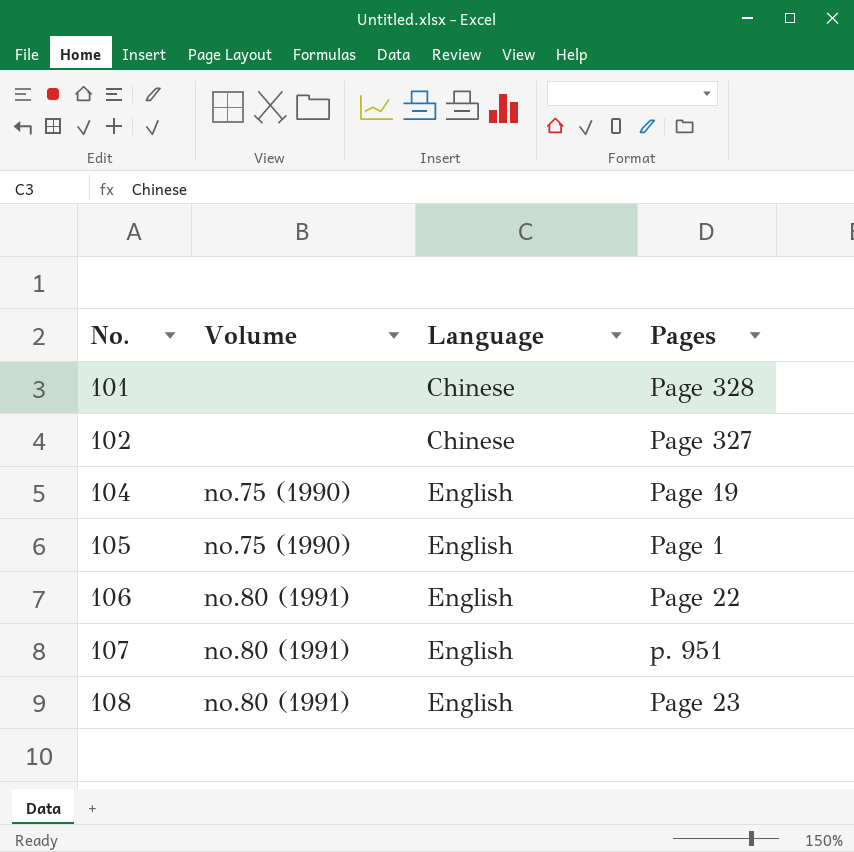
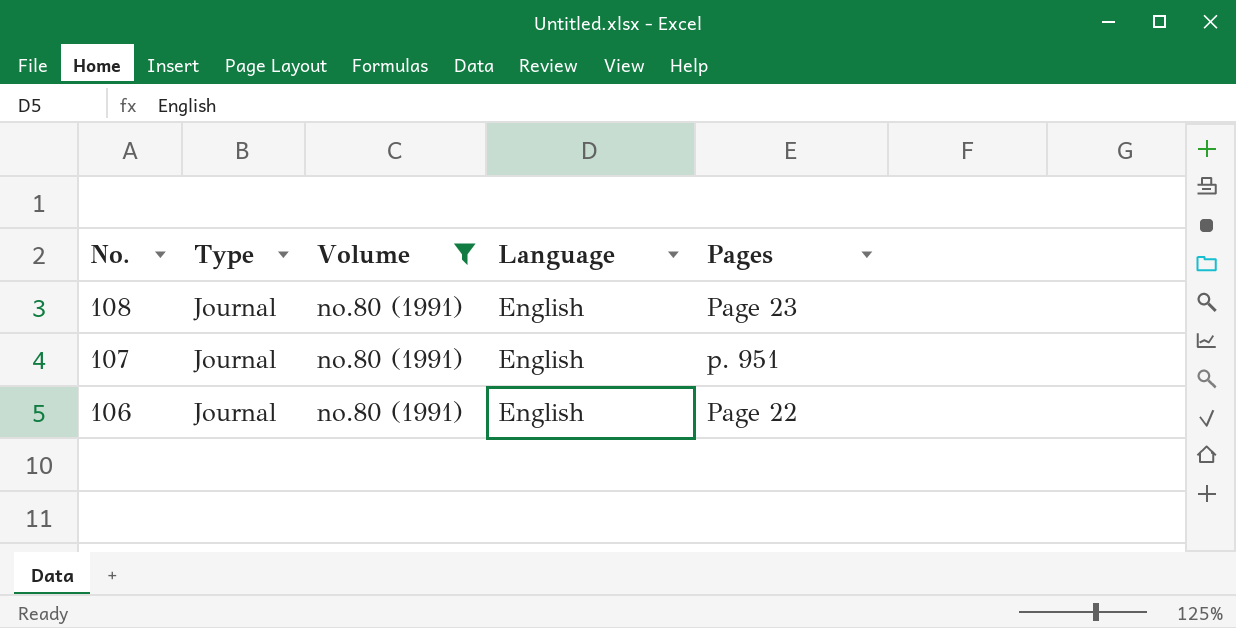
filter: none -> Volume = no.80 (1991)
row order: No. ascending -> No. descending
column Type | position: none -> 2

